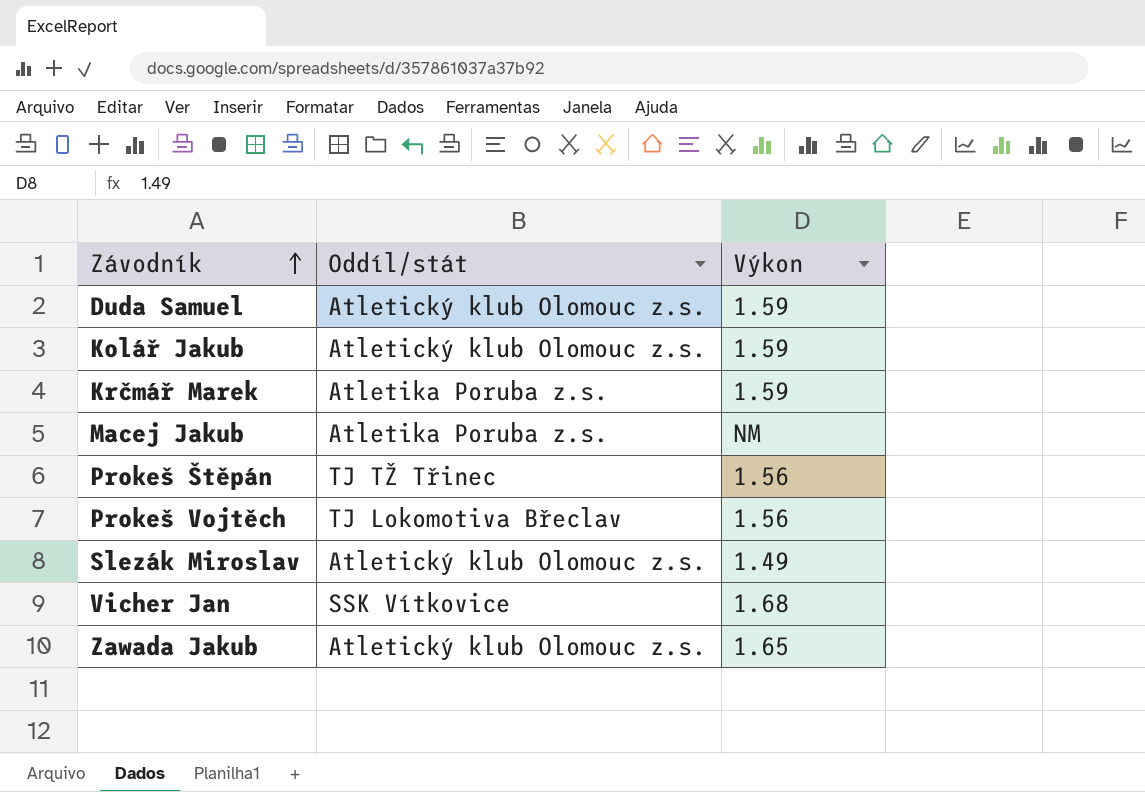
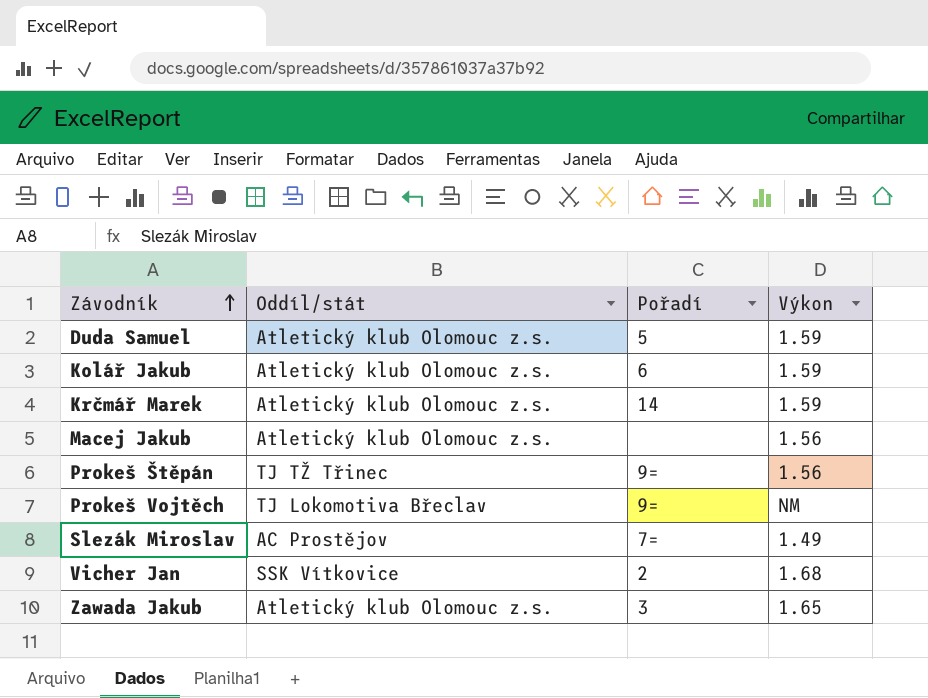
column Pořadí | position: none -> 3
Krčmář Marek | Oddíl/stát: Atletika Poruba z.s. -> Atletický klub Olomouc z.s.
Macej Jakub | Oddíl/stát: Atletika Poruba z.s. -> Atletický klub Olomouc z.s.
Macej Jakub | Výkon: NM -> 1.56
Prokeš Vojtěch | Výkon: 1.56 -> NM
Slezák Miroslav | Oddíl/stát: Atletický klub Olomouc z.s. -> AC Prostějov

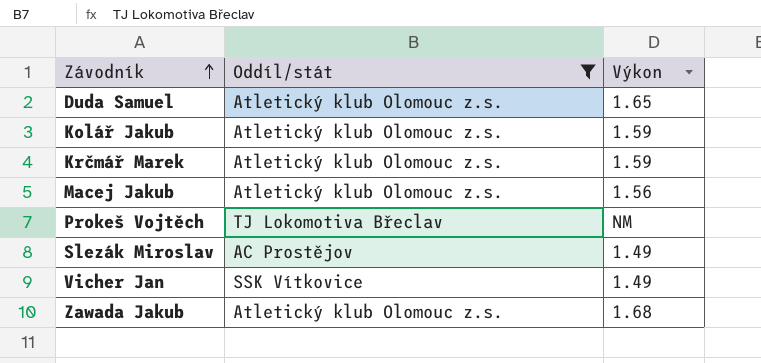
filter: none -> Oddíl/stát != TJ TŽ Třinec
column Pořadí | position: 3 -> none
Duda Samuel | Výkon: 1.59 -> 1.65
Vicher Jan | Výkon: 1.68 -> 1.49
Zawada Jakub | Výkon: 1.65 -> 1.68

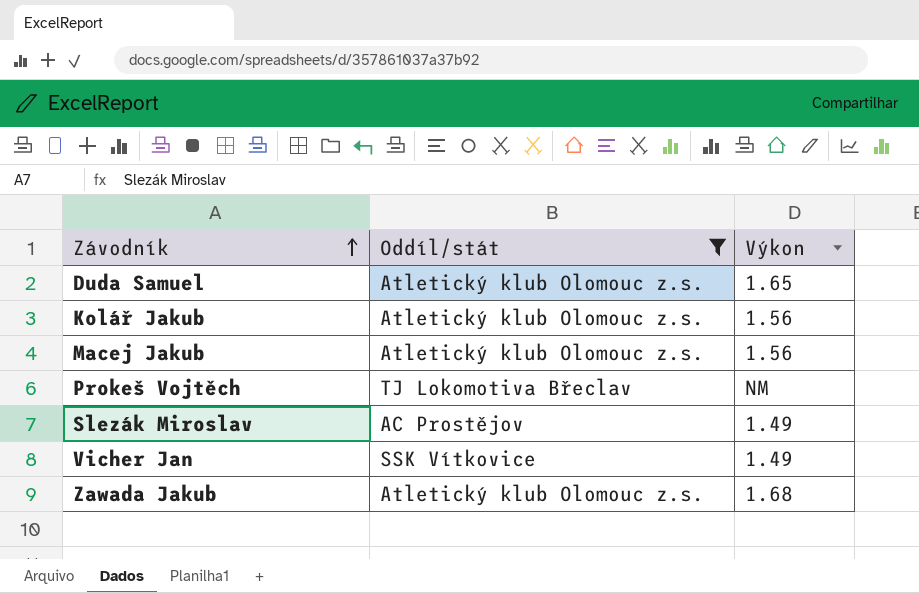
row Krčmář Marek: Atletický klub Olomouc z.s. | 1.59 -> none
Kolář Jakub | Výkon: 1.59 -> 1.56

